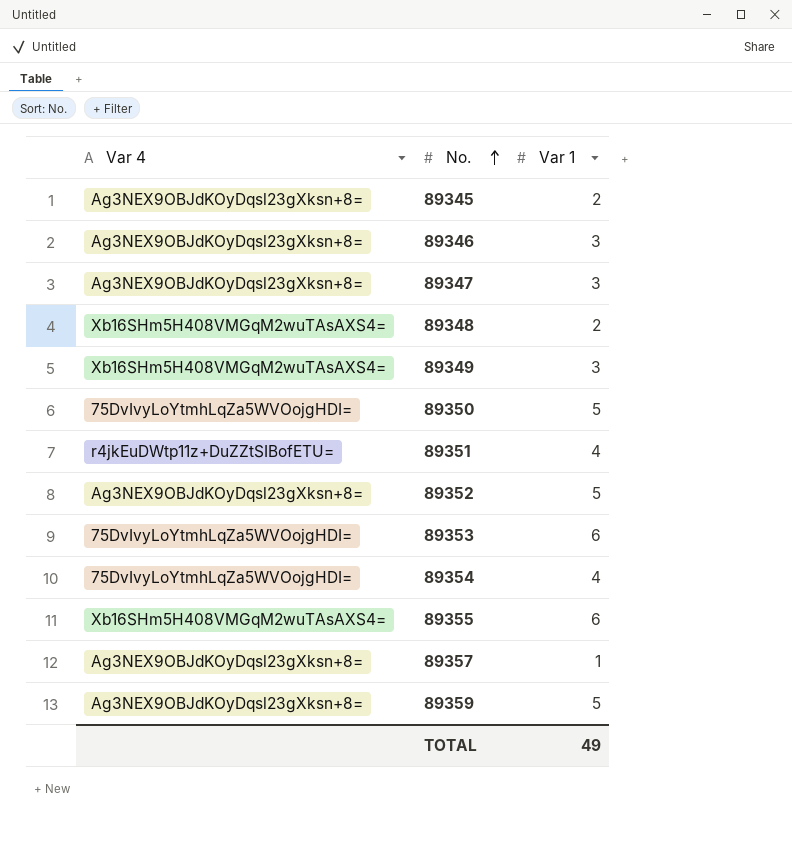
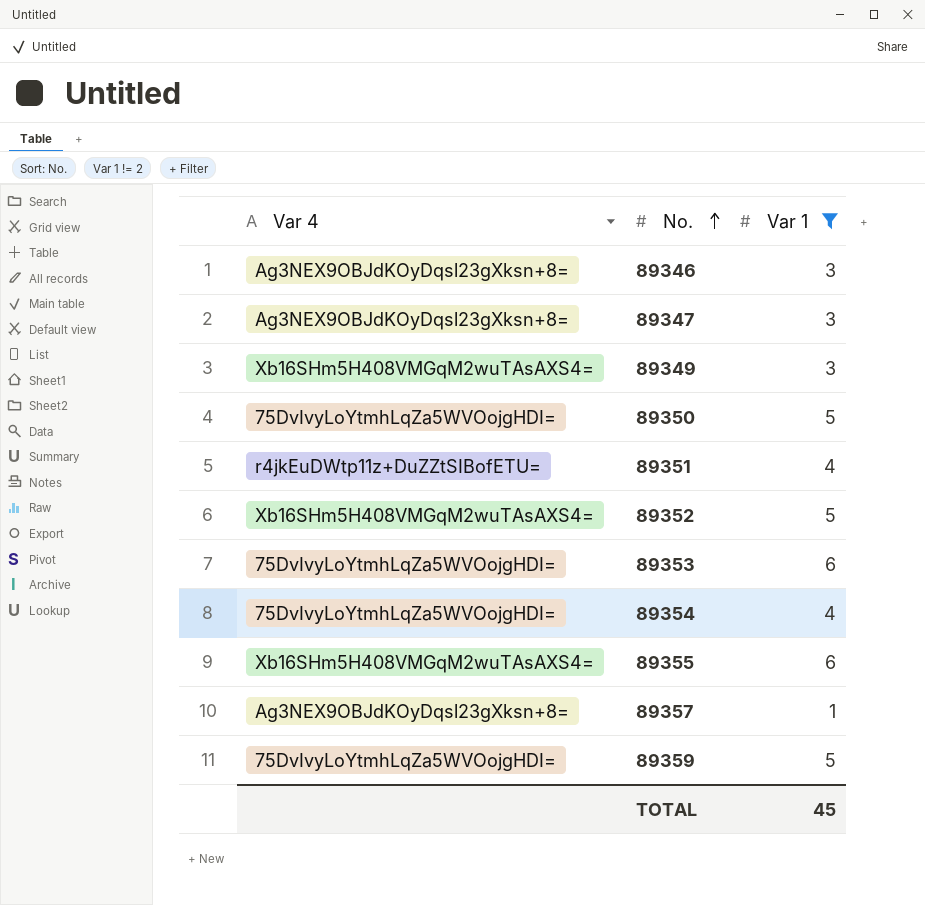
filter: none -> Var 1 != 2
89352 | Var 4: Ag3NEX9OBJdKOyDqsl23gXksn+8= -> Xb16SHm5H408VMGqM2wuTAsAXS4=
89359 | Var 4: Ag3NEX9OBJdKOyDqsl23gXksn+8= -> 75DvIvyLoYtmhLqZa5WVOojgHDI=
TOTAL | Var 1: 49 -> 45

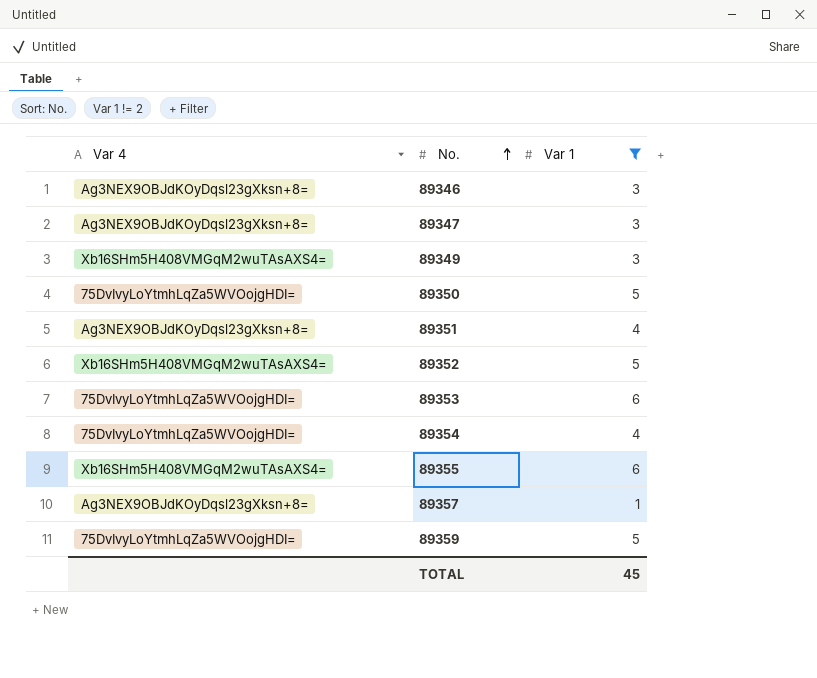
89351 | Var 4: r4jkEuDWtp11z+DuZZtSIBofETU= -> Ag3NEX9OBJdKOyDqsl23gXksn+8=

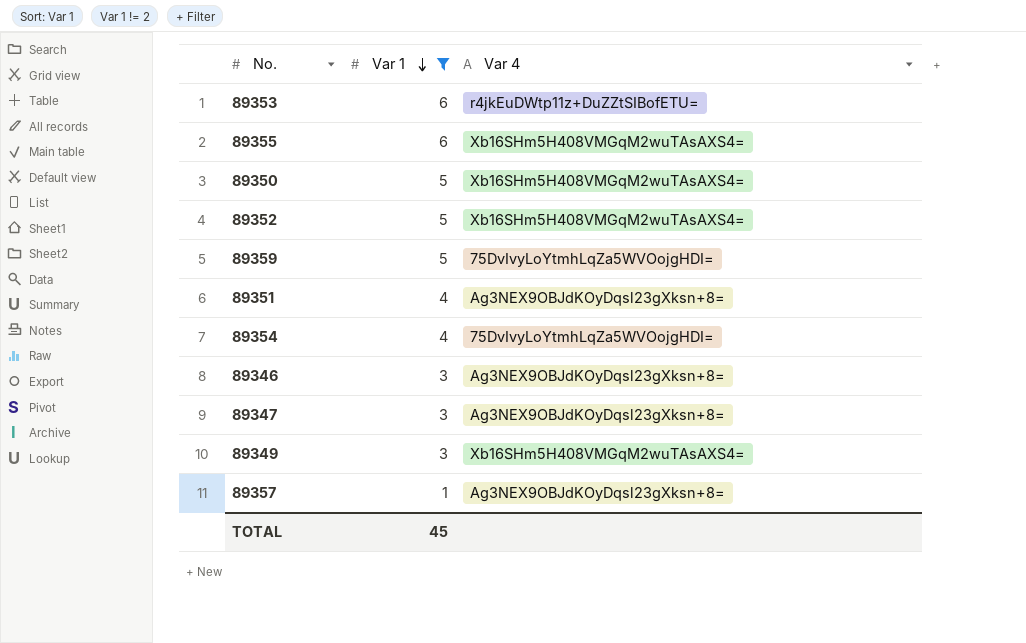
row order: No. ascending -> Var 1 descending
column Var 4 | position: 1 -> 3
89353 | Var 4: 75DvIvyLoYtmhLqZa5WVOojgHDI= -> r4jkEuDWtp11z+DuZZtSIBofETU=
89350 | Var 4: 75DvIvyLoYtmhLqZa5WVOojgHDI= -> Xb16SHm5H408VMGqM2wuTAsAXS4=

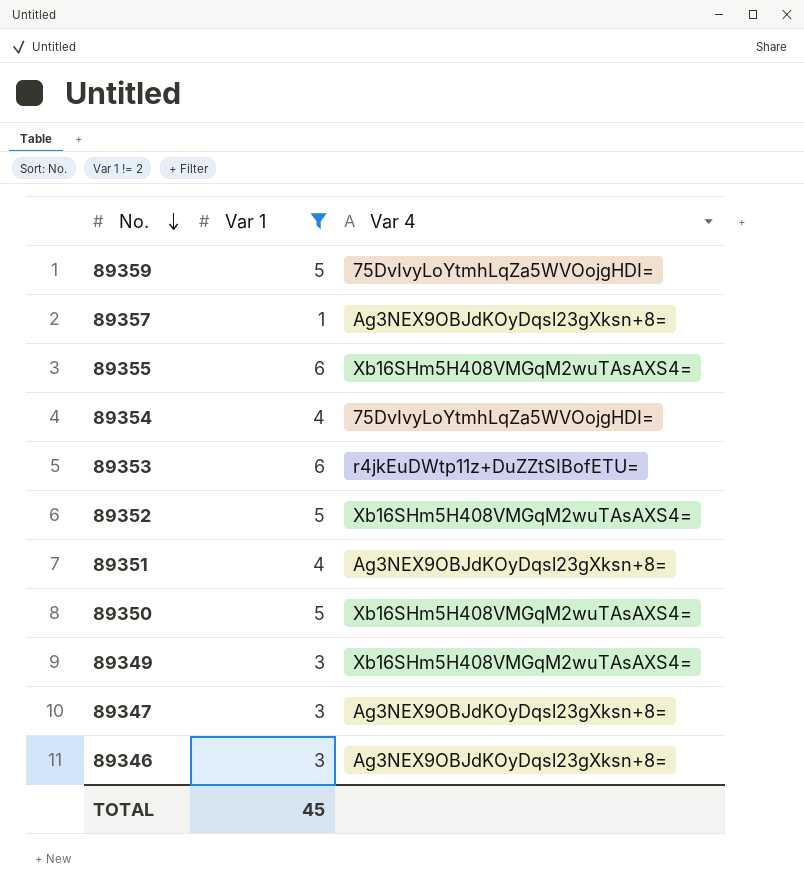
row order: Var 1 descending -> No. descending

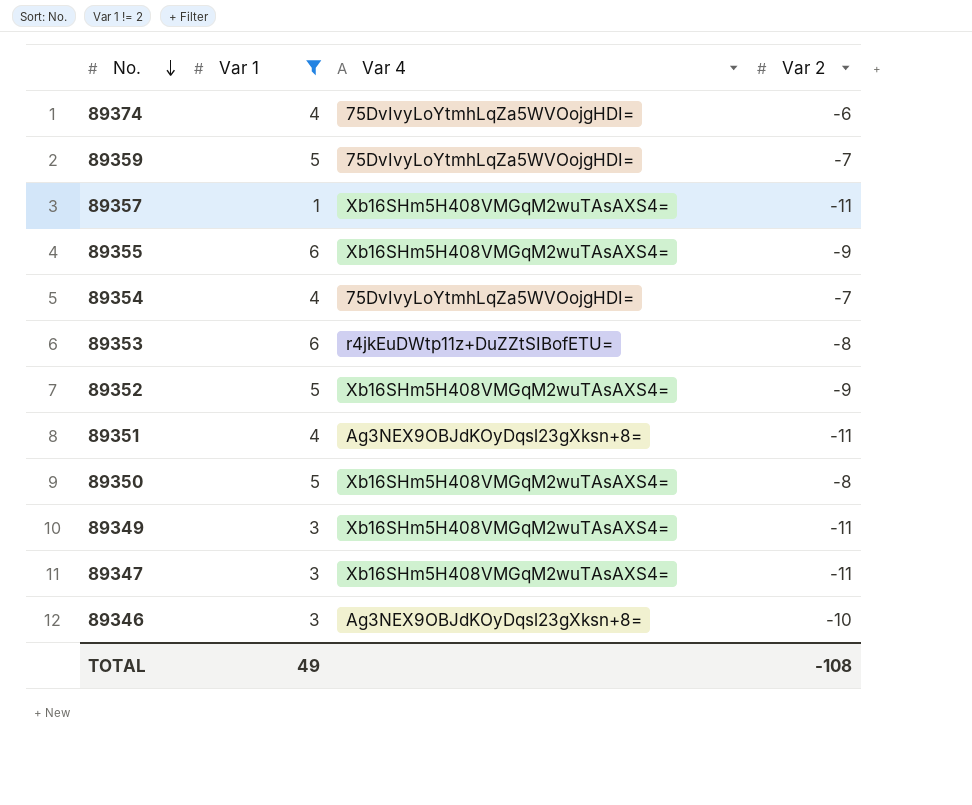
column Var 2 | position: none -> 4
row 89374: none -> 4 | 75DvIvyLoYtmhLqZa5WVOojgHDI= | -6
89357 | Var 4: Ag3NEX9OBJdKOyDqsl23gXksn+8= -> Xb16SHm5H408VMGqM2wuTAsAXS4=
89347 | Var 4: Ag3NEX9OBJdKOyDqsl23gXksn+8= -> Xb16SHm5H408VMGqM2wuTAsAXS4=
TOTAL | Var 1: 45 -> 49

